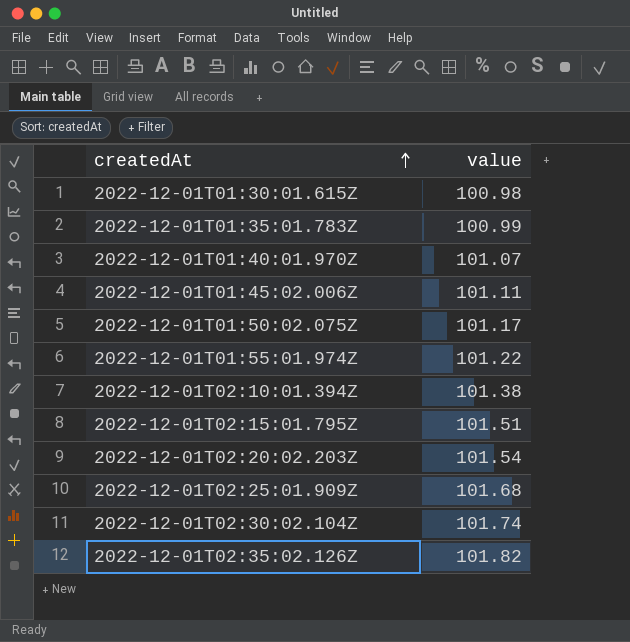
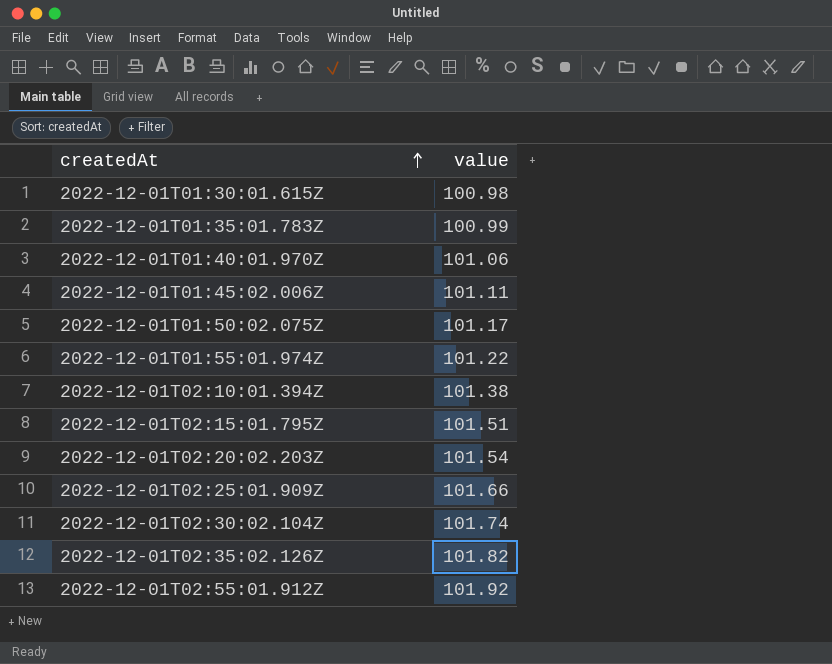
2022-12-01T01:40:01.970Z | value: 101.07 -> 101.06
2022-12-01T02:25:01.909Z | value: 101.68 -> 101.66
row 2022-12-01T02:55:01.912Z: none -> 101.92

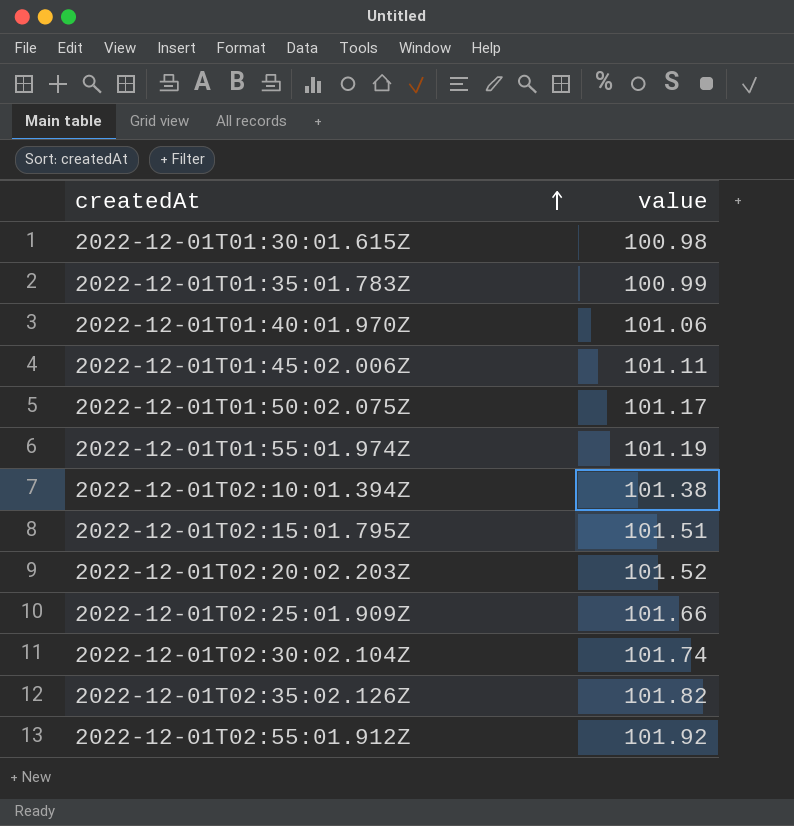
2022-12-01T01:55:01.974Z | value: 101.22 -> 101.19
2022-12-01T02:20:02.203Z | value: 101.54 -> 101.52

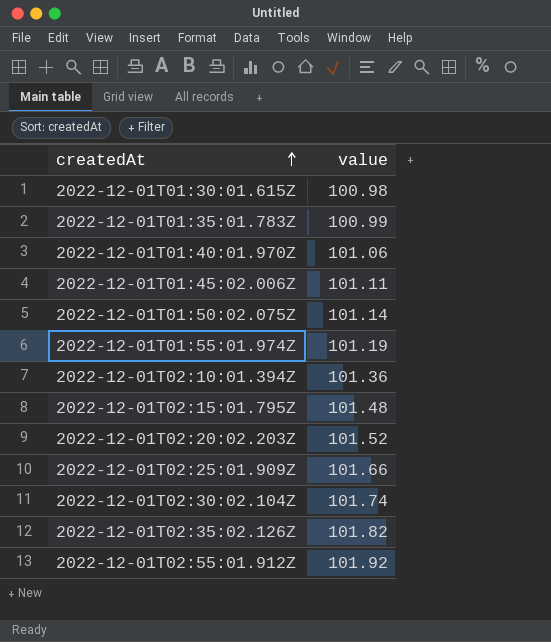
2022-12-01T01:50:02.075Z | value: 101.17 -> 101.14
2022-12-01T02:10:01.394Z | value: 101.38 -> 101.36
2022-12-01T02:15:01.795Z | value: 101.51 -> 101.48

